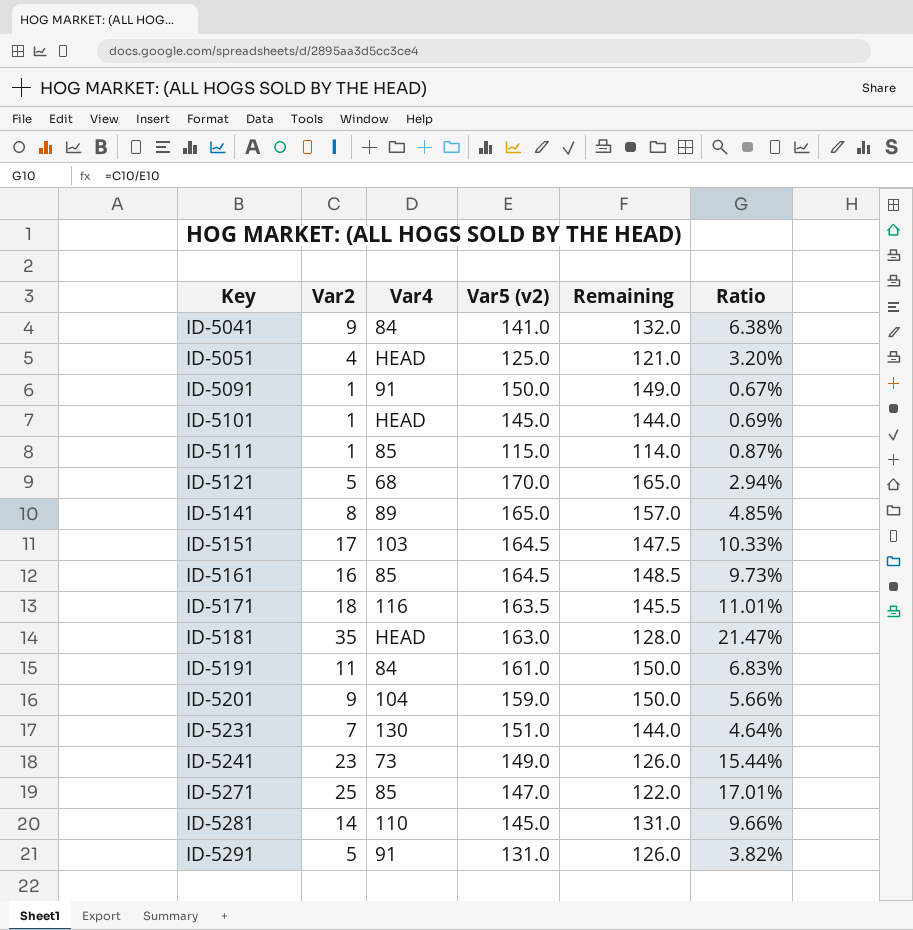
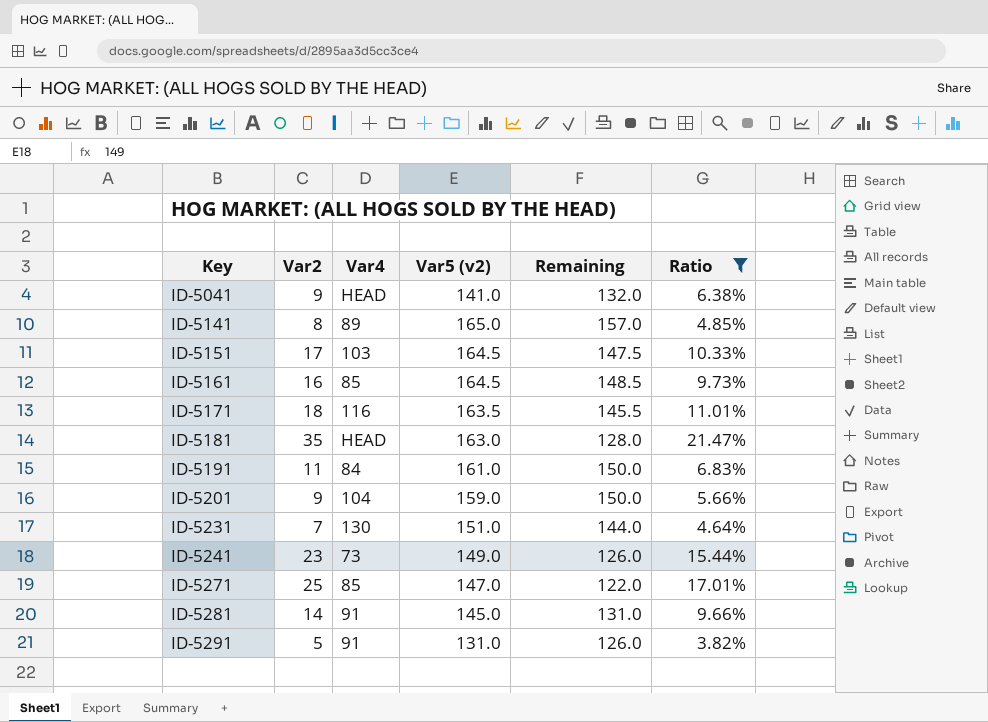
filter: none -> Ratio >= 3.82%
ID-5041 | Var4: 84 -> HEAD
ID-5281 | Var4: 110 -> 91

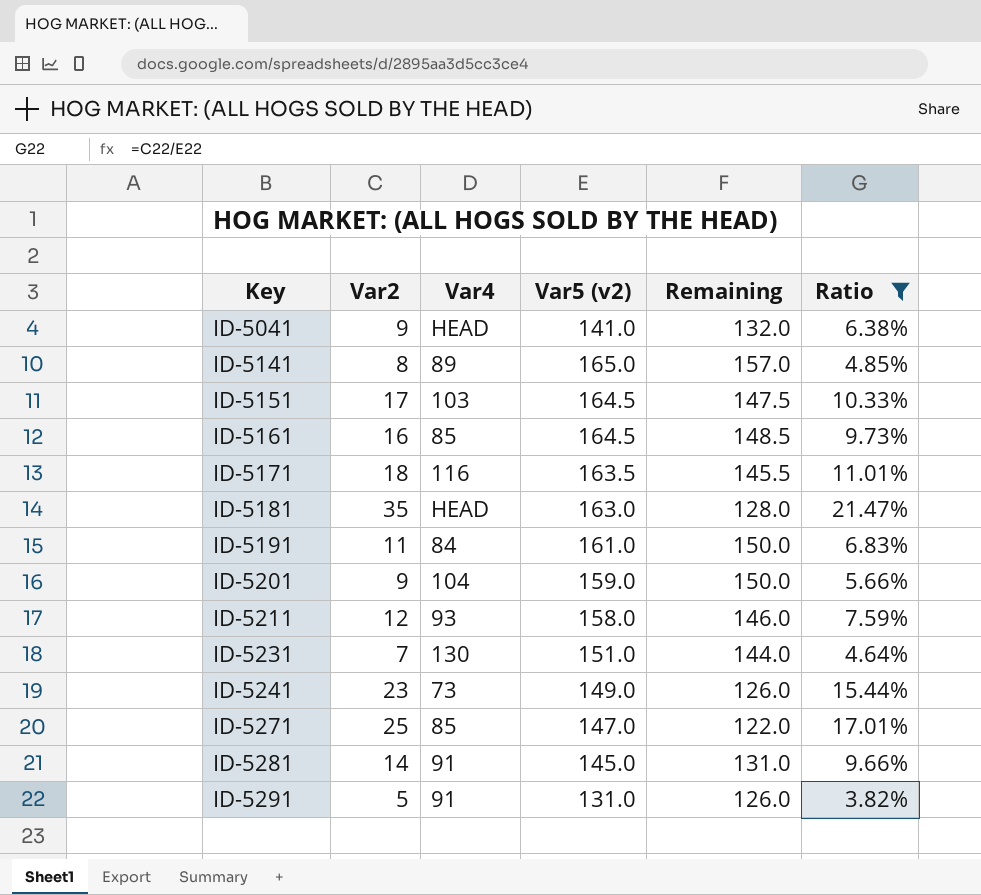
row ID-5211: none -> 12 | 93 | 158.0 | 146.0 | 7.59%

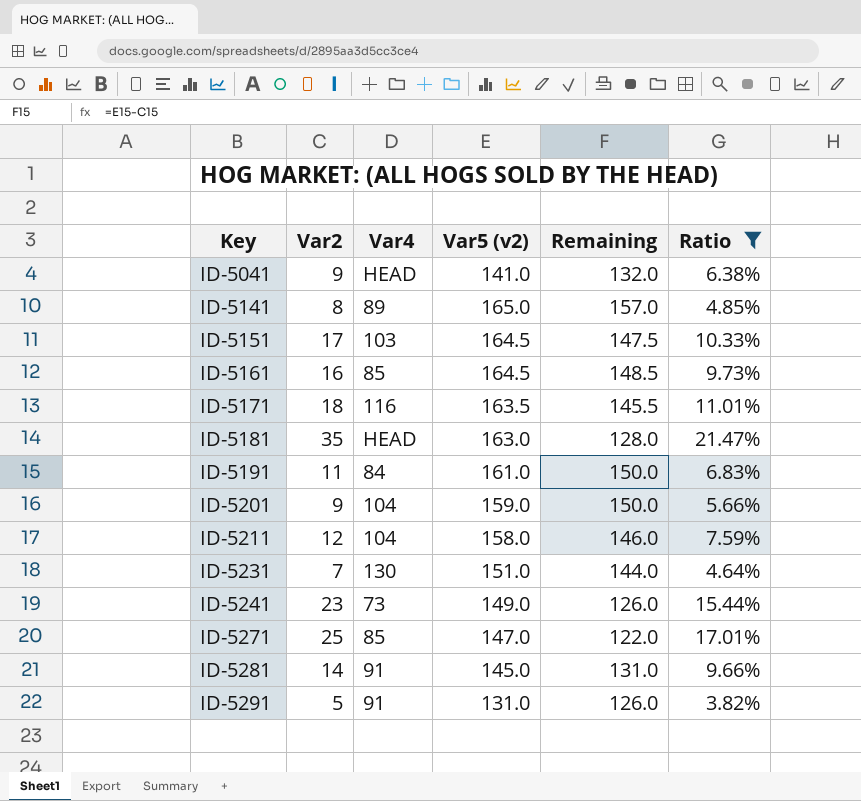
ID-5211 | Var4: 93 -> 104

